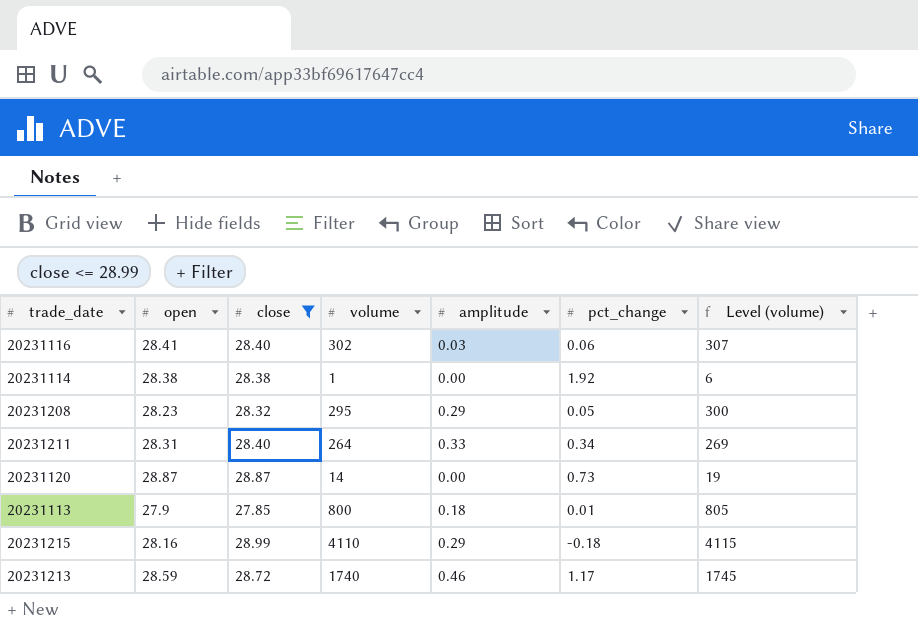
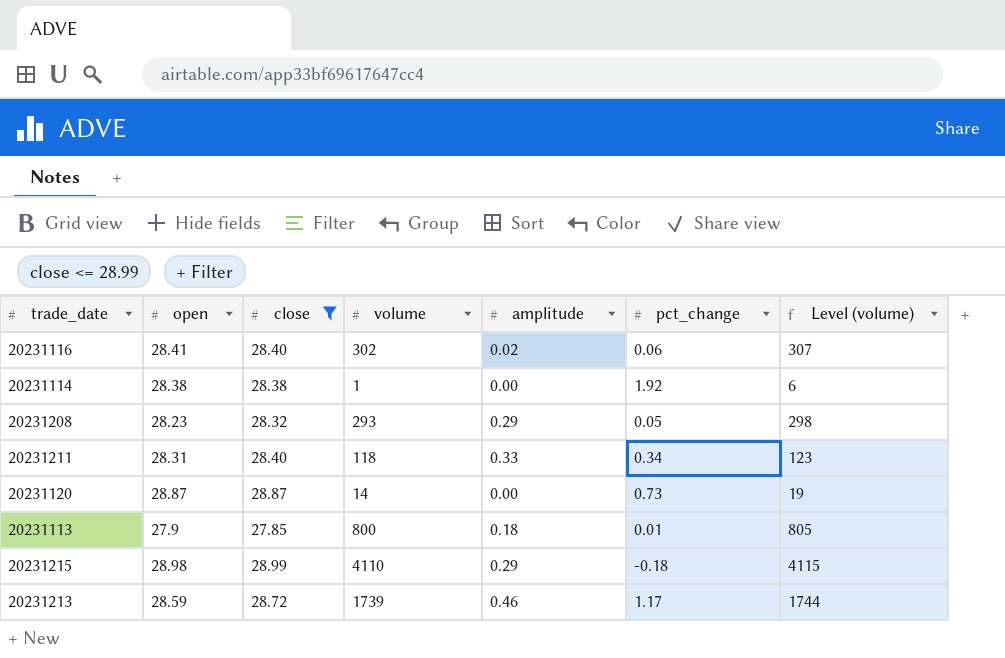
20231116 | amplitude: 0.03 -> 0.02
20231208 | volume: 295 -> 293
20231208 | Level (volume): 300 -> 298
20231211 | volume: 264 -> 118
20231211 | Level (volume): 269 -> 123
20231215 | open: 28.16 -> 28.98
20231213 | volume: 1740 -> 1739
20231213 | Level (volume): 1745 -> 1744

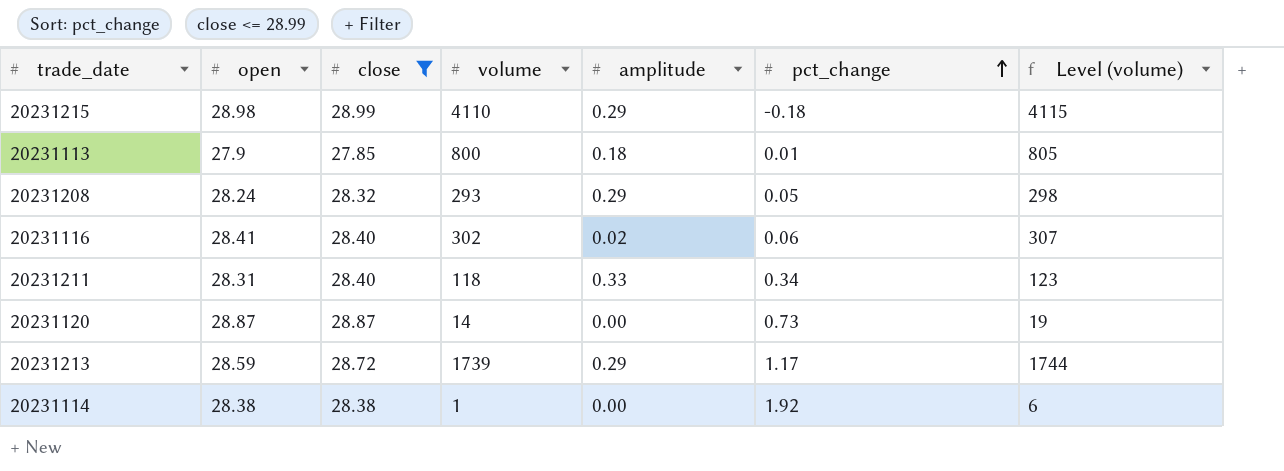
row order: none -> pct_change ascending
20231208 | open: 28.23 -> 28.24
20231213 | amplitude: 0.46 -> 0.29

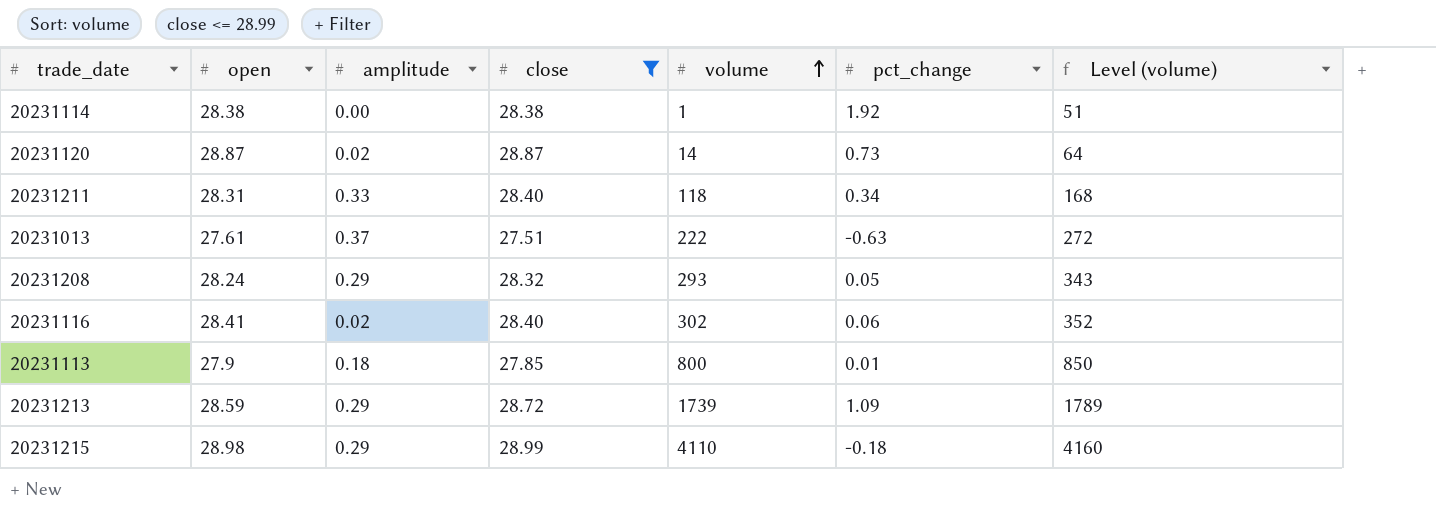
row order: pct_change ascending -> volume ascending
column amplitude | position: 5 -> 3
column Level (volume) | formula: [volume] + 5 -> [volume] + 50
20231120 | amplitude: 0.00 -> 0.02
row 20231013: none -> 27.61 | 0.37 | 27.51 | 222 | -0.63 | 272
20231213 | pct_change: 1.17 -> 1.09

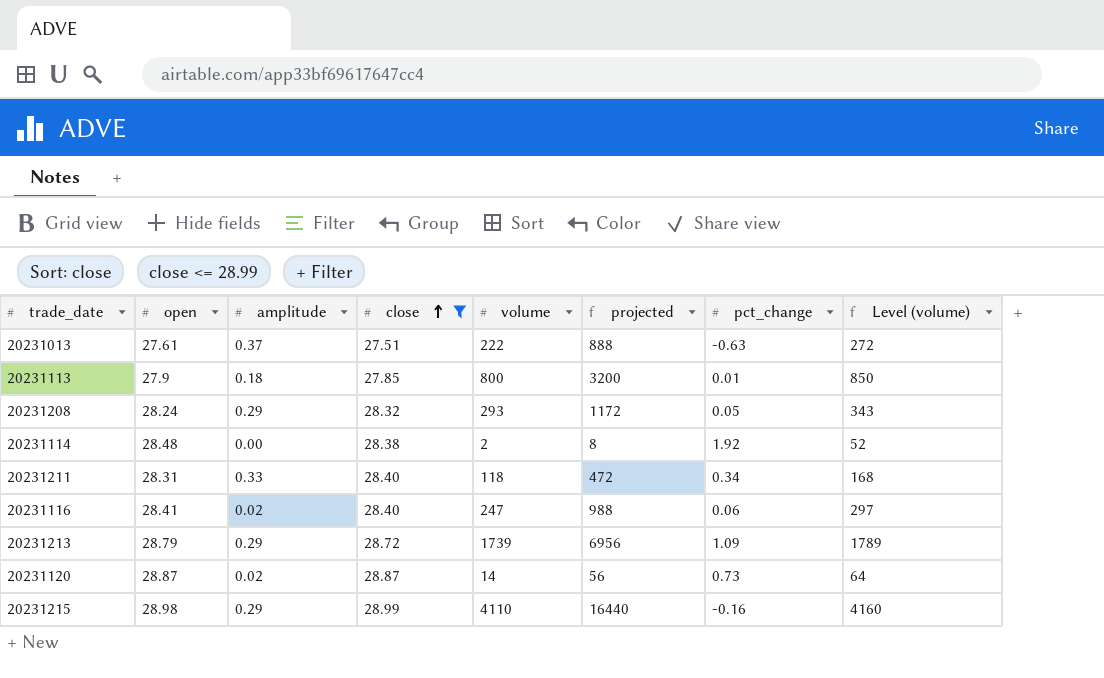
row order: volume ascending -> close ascending
column projected | formula: none -> [volume] * 4
20231114 | open: 28.38 -> 28.48
20231114 | volume: 1 -> 2
20231114 | Level (volume): 51 -> 52
20231116 | volume: 302 -> 247
20231116 | Level (volume): 352 -> 297
20231213 | open: 28.59 -> 28.79
20231215 | pct_change: -0.18 -> -0.16

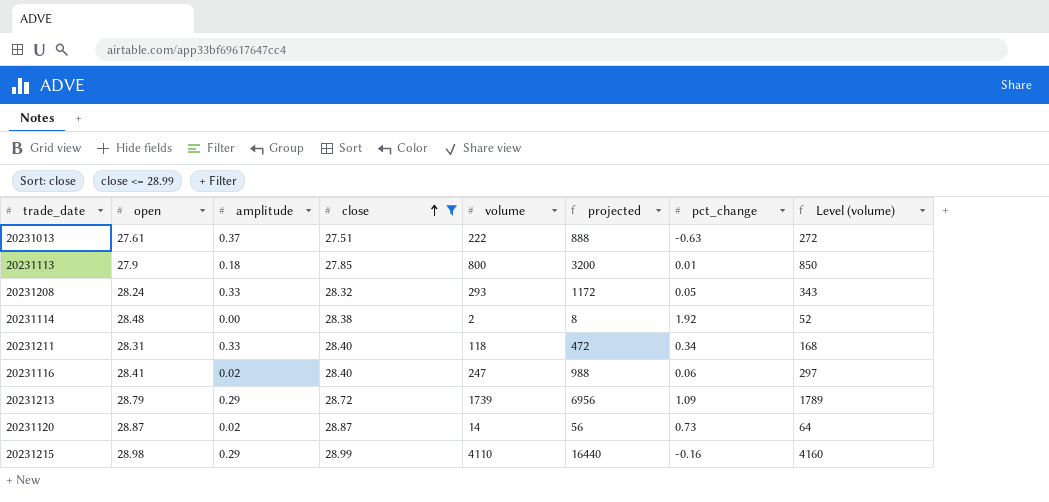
20231208 | amplitude: 0.29 -> 0.33

